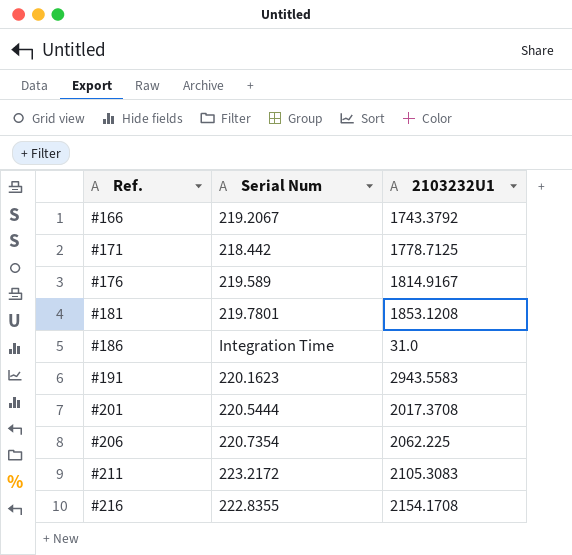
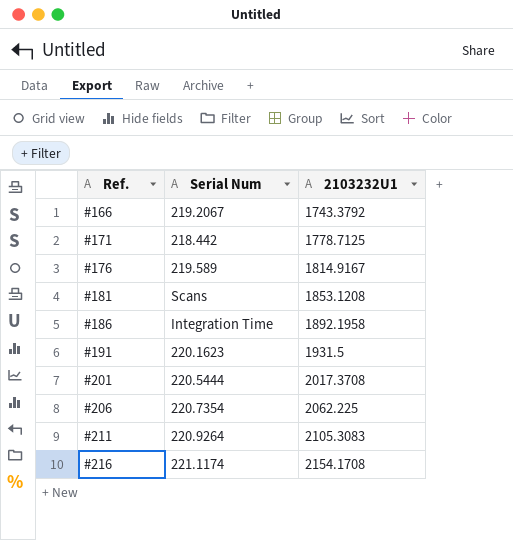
#181 | Serial Num: 219.7801 -> Scans
#186 | 2103232U1: 31.0 -> 1892.1958
#191 | 2103232U1: 2943.5583 -> 1931.5
#211 | Serial Num: 223.2172 -> 220.9264
#216 | Serial Num: 222.8355 -> 221.1174

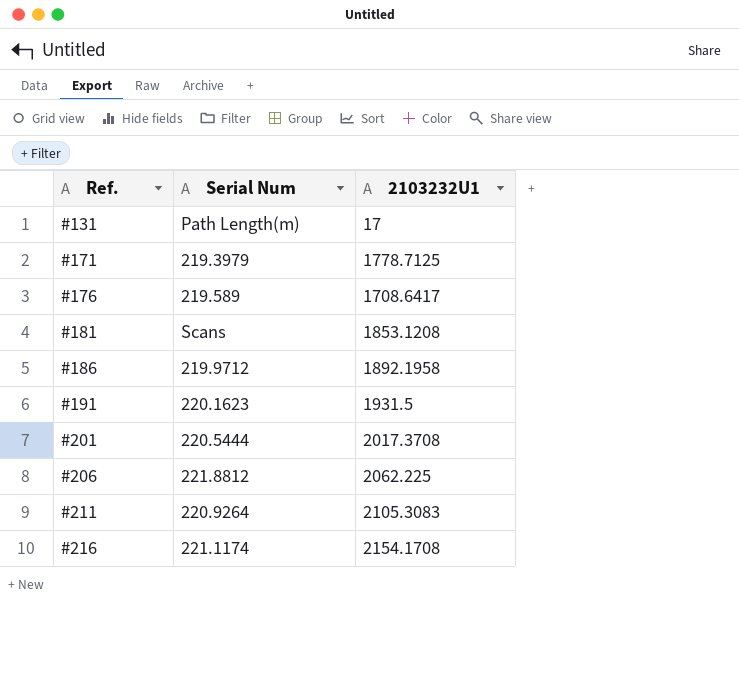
row #166: 219.2067 | 1743.3792 -> none
row #131: none -> Path Length(m) | 17
#171 | Serial Num: 218.442 -> 219.3979
#176 | 2103232U1: 1814.9167 -> 1708.6417
#186 | Serial Num: Integration Time -> 219.9712
#206 | Serial Num: 220.7354 -> 221.8812

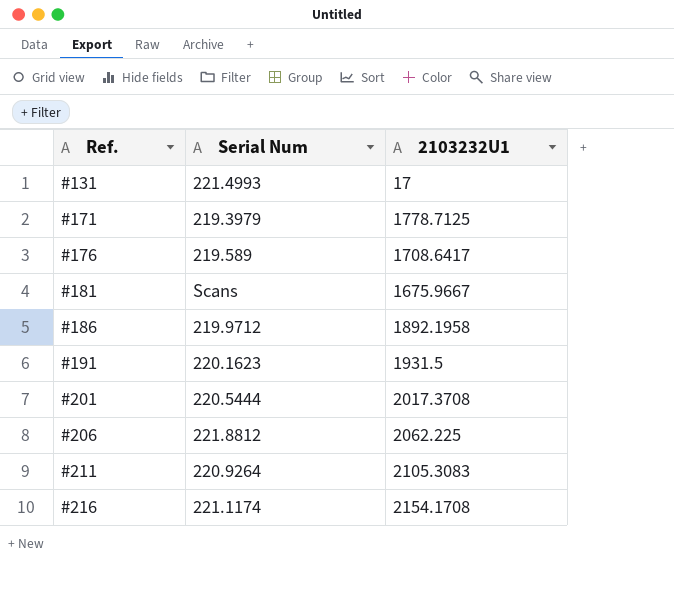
#131 | Serial Num: Path Length(m) -> 221.4993
#181 | 2103232U1: 1853.1208 -> 1675.9667

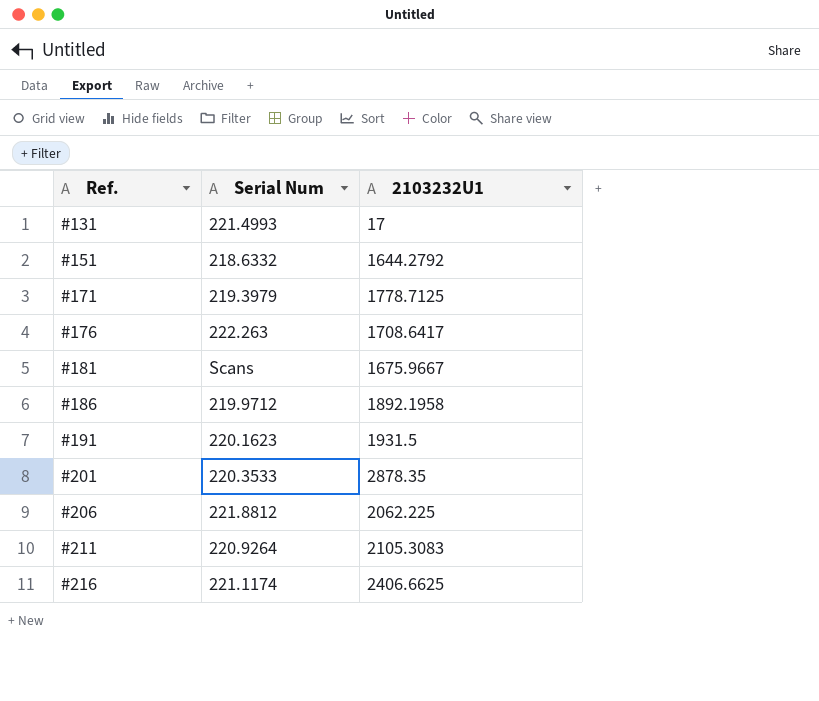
row #151: none -> 218.6332 | 1644.2792
#176 | Serial Num: 219.589 -> 222.263
#201 | Serial Num: 220.5444 -> 220.3533
#201 | 2103232U1: 2017.3708 -> 2878.35
#216 | 2103232U1: 2154.1708 -> 2406.6625

